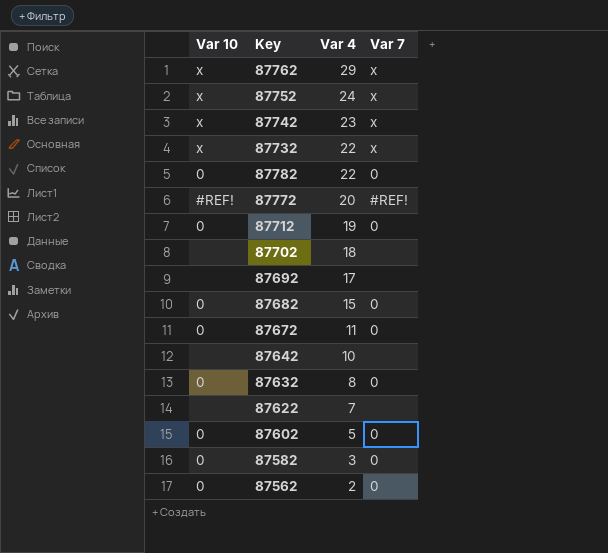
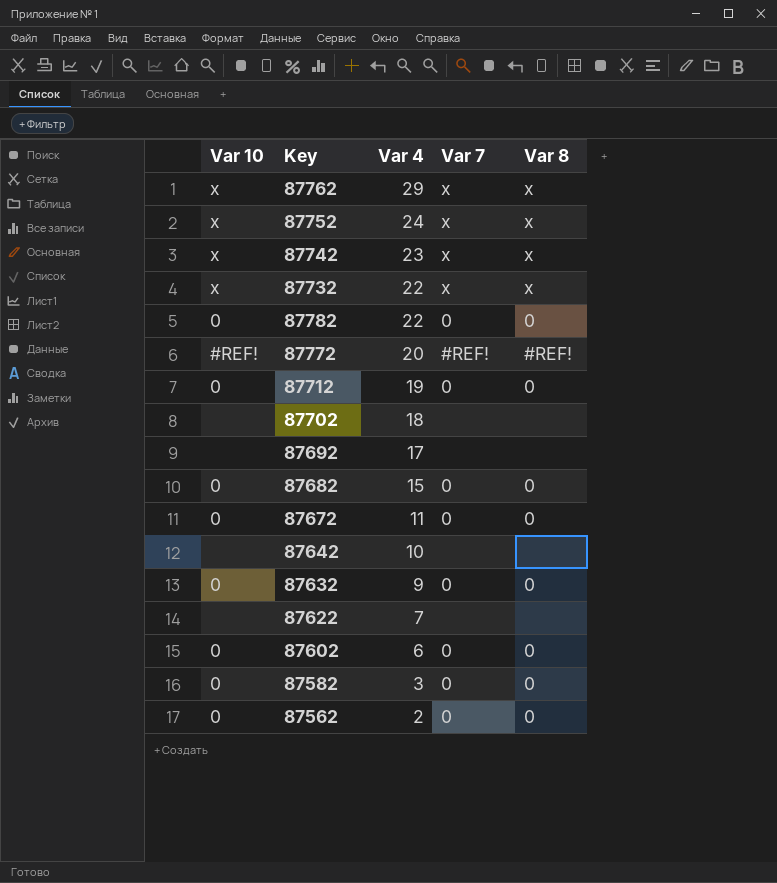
column Var 8 | position: none -> 5
87632 | Var 4: 8 -> 9
87602 | Var 4: 5 -> 6

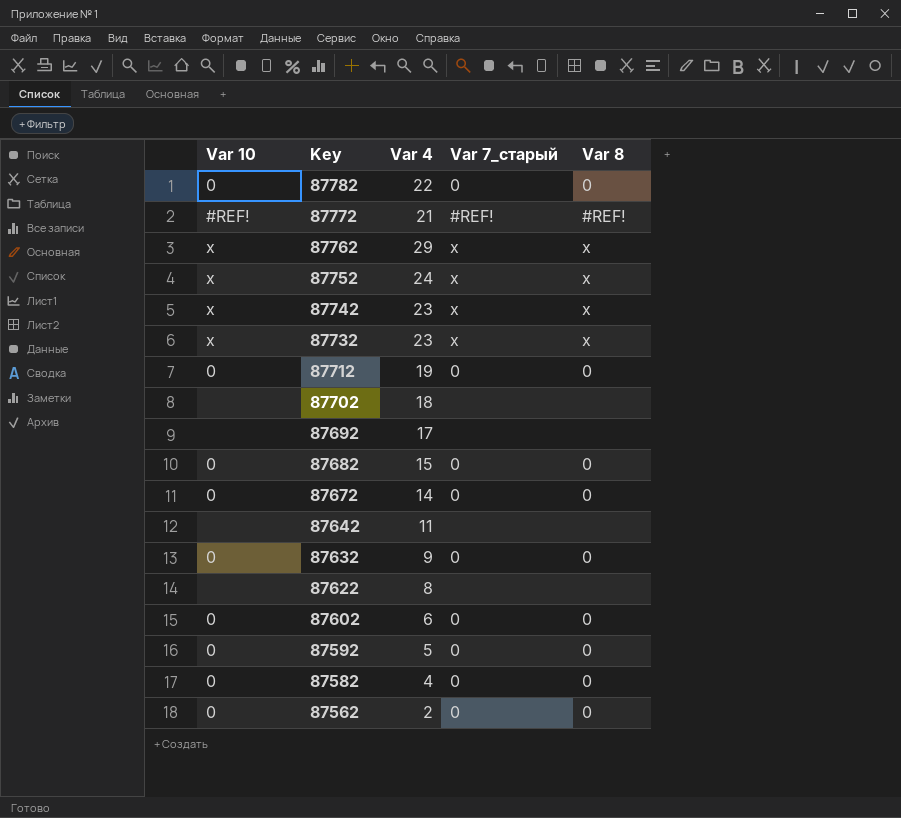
row order: Var 4 descending -> Key descending
column name: Var 7 -> Var 7_старый
87772 | Var 4: 20 -> 21
87732 | Var 4: 22 -> 23
87672 | Var 4: 11 -> 14
87642 | Var 4: 10 -> 11
87622 | Var 4: 7 -> 8
row 87592: none -> 0 | 5 | 0 | 0
87582 | Var 4: 3 -> 4

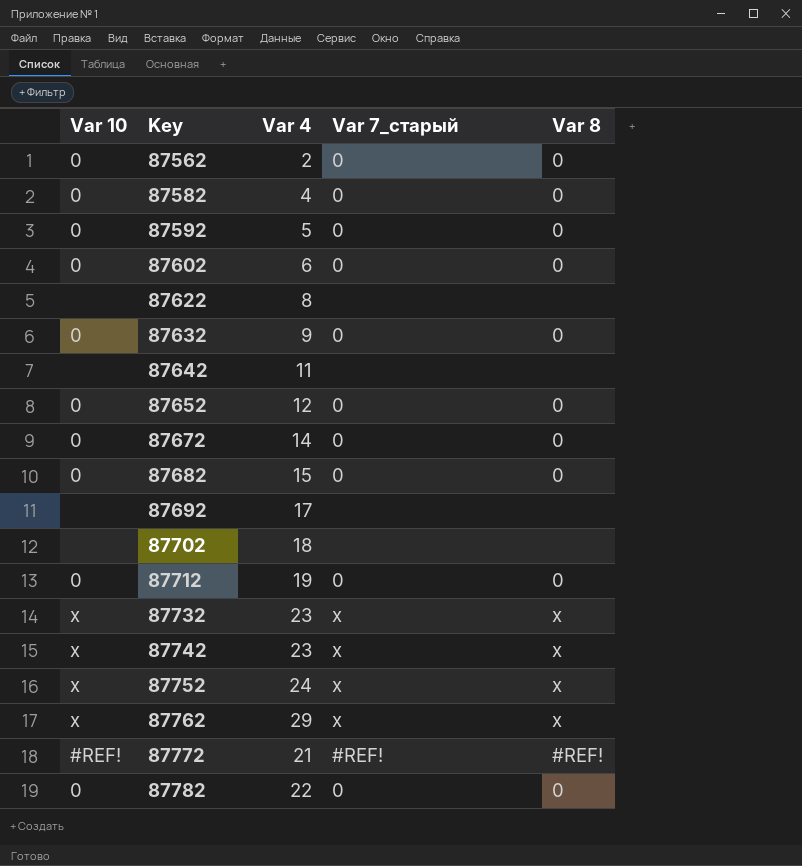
row order: Key descending -> Key ascending
row 87652: none -> 0 | 12 | 0 | 0

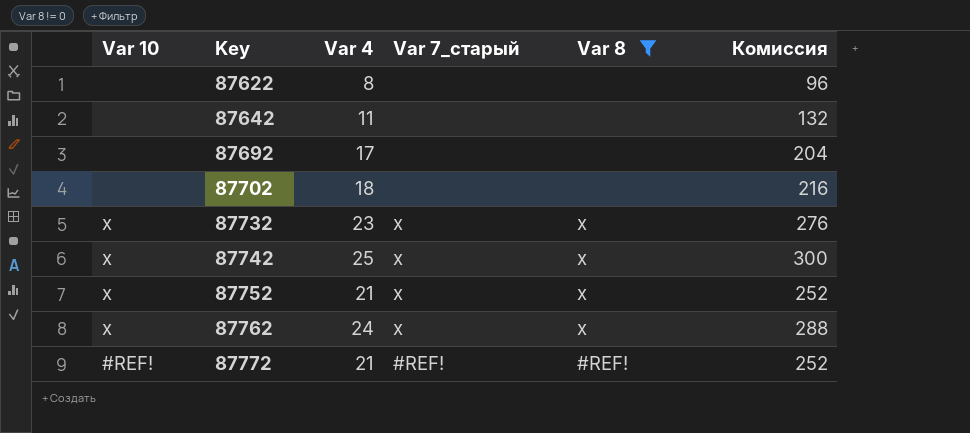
filter: none -> Var 8 != 0
column Комиссия | formula: none -> [Var 4] * 12
87742 | Var 4: 23 -> 25
87752 | Var 4: 24 -> 21
87762 | Var 4: 29 -> 24

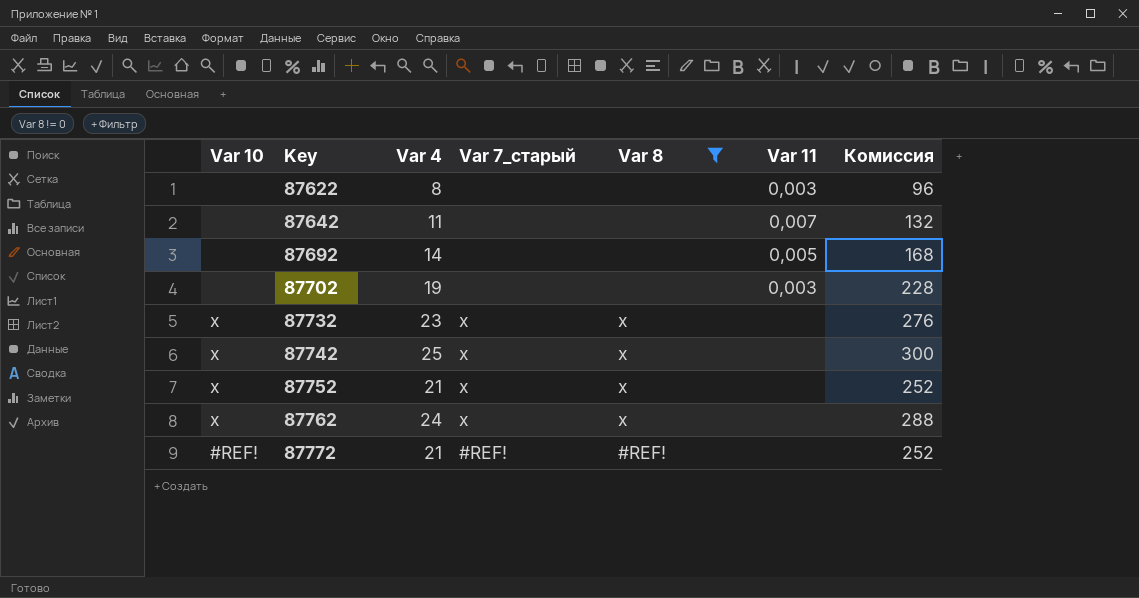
column Var 11 | position: none -> 6
87692 | Var 4: 17 -> 14
87692 | Комиссия: 204 -> 168
87702 | Var 4: 18 -> 19
87702 | Комиссия: 216 -> 228

